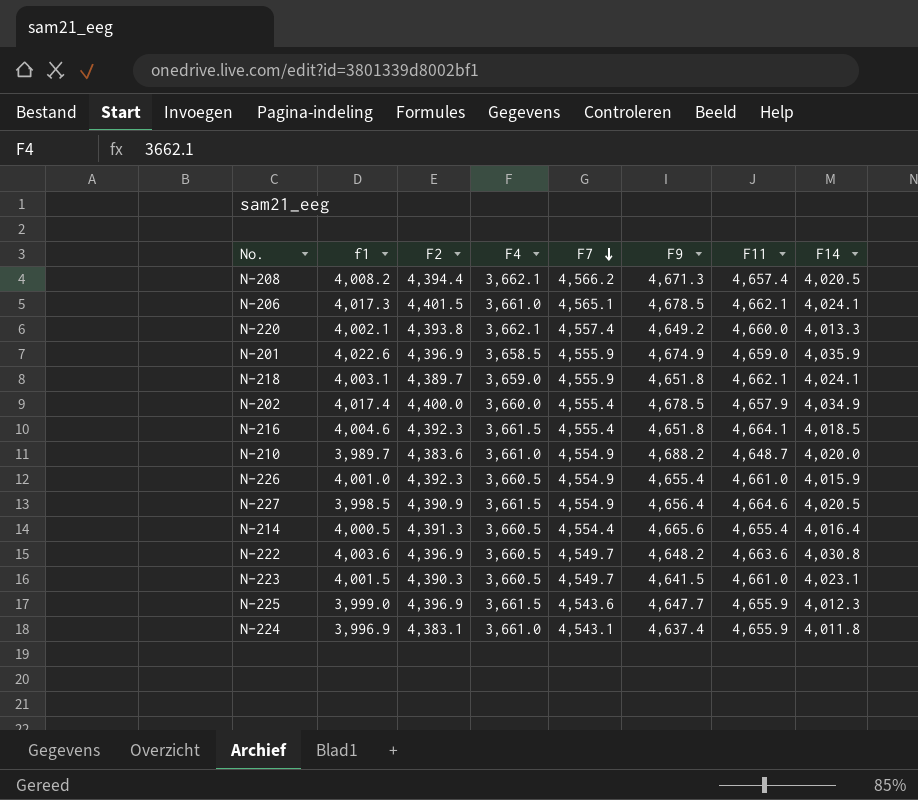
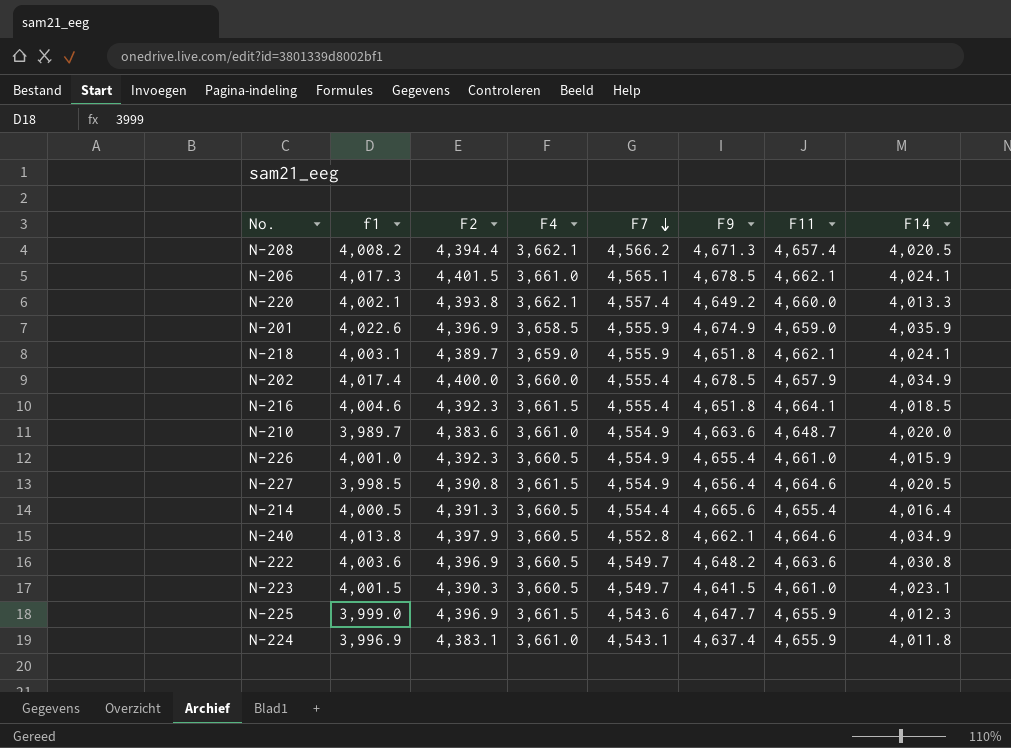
N-210 | F9: 4,688.2 -> 4,663.6
N-227 | F2: 4,390.9 -> 4,390.8
row N-240: none -> 4,013.8 | 4,397.9 | 3,660.5 | 4,552.8 | 4,662.1 | 4,664.6 | 4,034.9

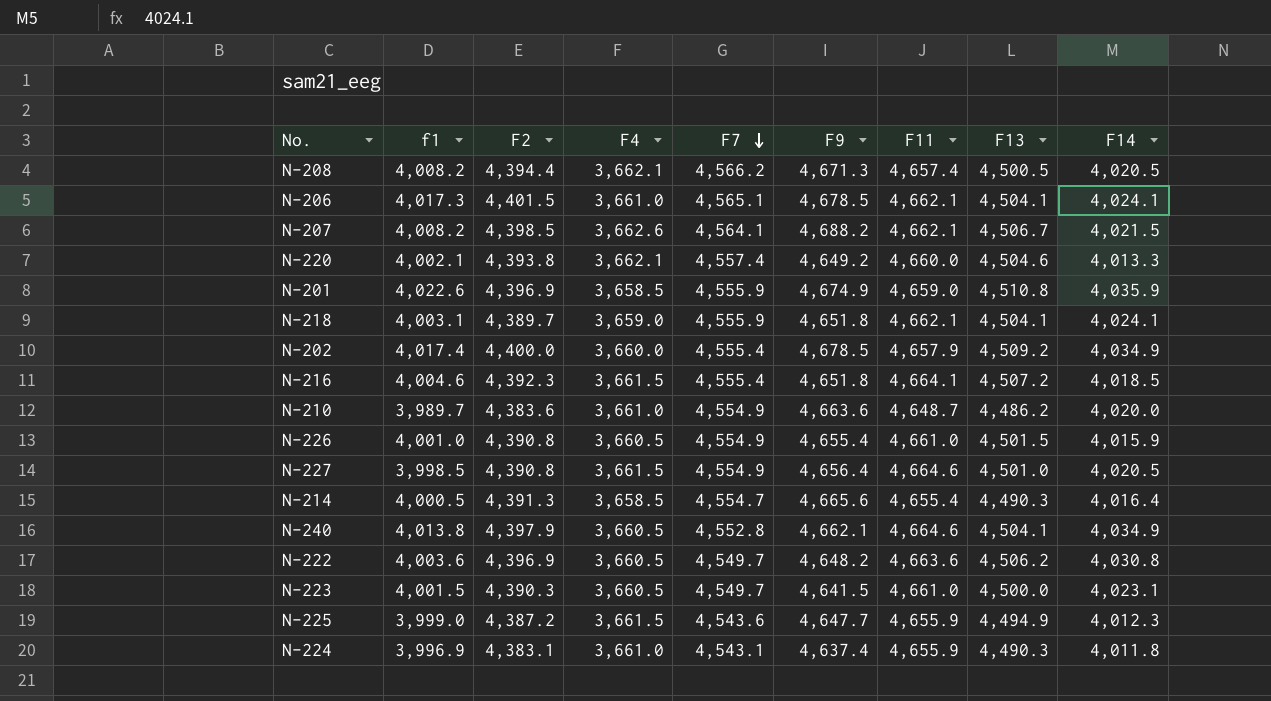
column F13 | position: none -> 8
row N-207: none -> 4,008.2 | 4,398.5 | 3,662.6 | 4,564.1 | 4,688.2 | 4,662.1 | 4,506.7 | 4,021.5
N-226 | F2: 4,392.3 -> 4,390.8
N-214 | F4: 3,660.5 -> 3,658.5
N-214 | F7: 4,554.4 -> 4,554.7
N-225 | F2: 4,396.9 -> 4,387.2

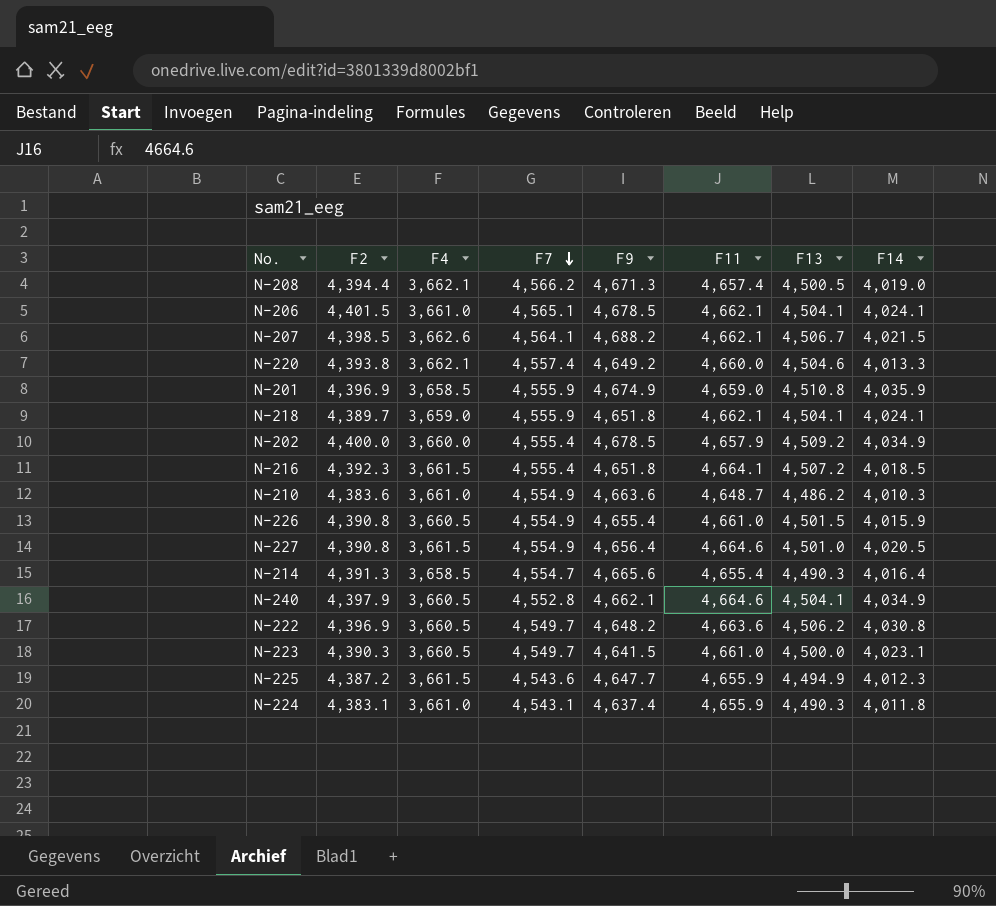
column f1 | position: 2 -> none
N-208 | F14: 4,020.5 -> 4,019.0
N-210 | F14: 4,020.0 -> 4,010.3

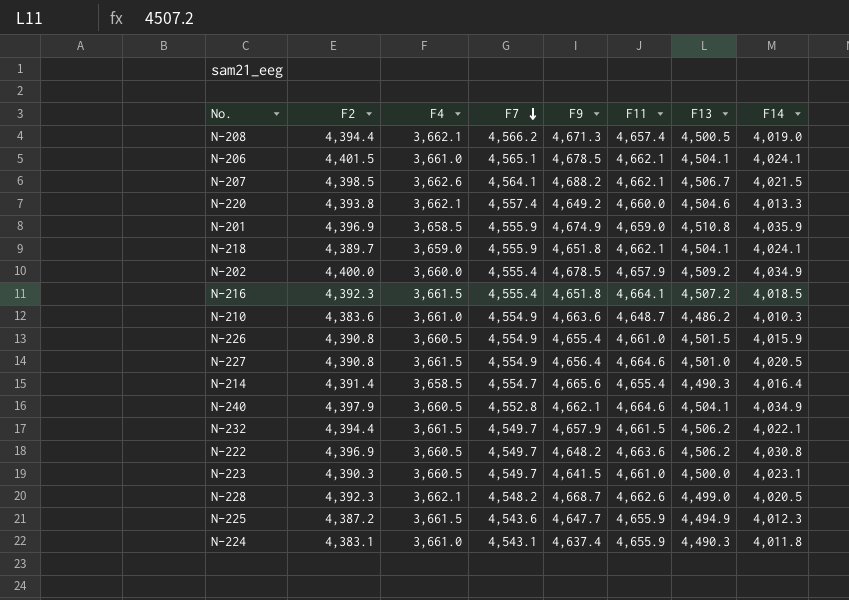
N-214 | F2: 4,391.3 -> 4,391.4
row N-232: none -> 4,394.4 | 3,661.5 | 4,549.7 | 4,657.9 | 4,661.5 | 4,506.2 | 4,022.1
row N-228: none -> 4,392.3 | 3,662.1 | 4,548.2 | 4,668.7 | 4,662.6 | 4,499.0 | 4,020.5

